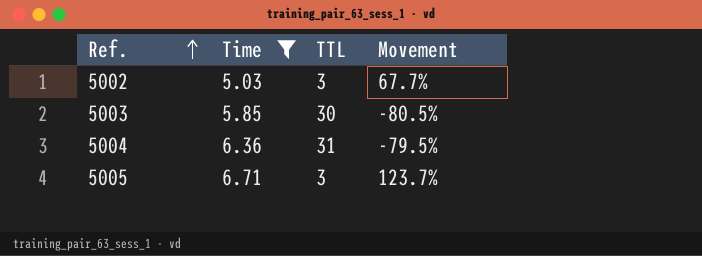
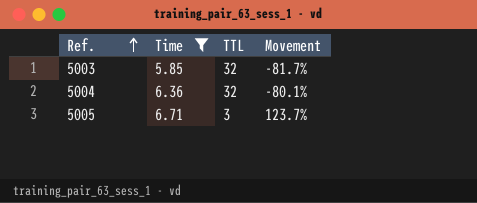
row 5002: 5.03 | 3 | 67.7% -> none
5003 | TTL: 30 -> 32
5003 | Movement: -80.5% -> -81.7%
5004 | TTL: 31 -> 32
5004 | Movement: -79.5% -> -80.1%

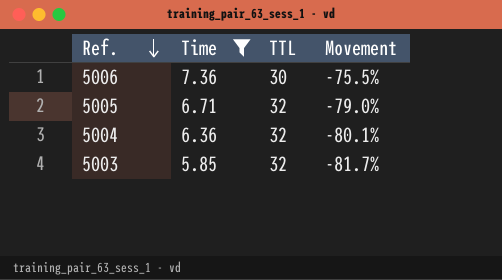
row order: Ref. ascending -> Ref. descending
row 5006: none -> 7.36 | 30 | -75.5%
5005 | TTL: 3 -> 32
5005 | Movement: 123.7% -> -79.0%

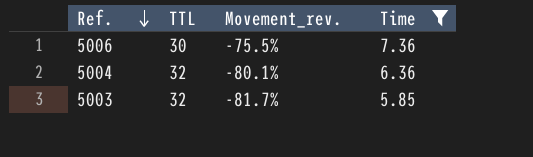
column name: Movement -> Movement_rev.
column Time | position: 2 -> 4
row 5005: 6.71 | 32 | -79.0% -> none

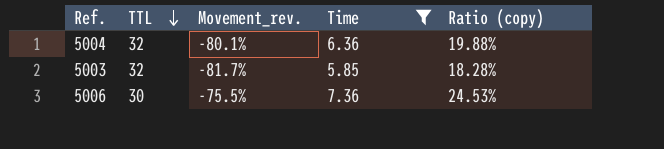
row order: Ref. descending -> TTL descending
column Ratio (copy) | formula: none -> [Time] / [TTL]

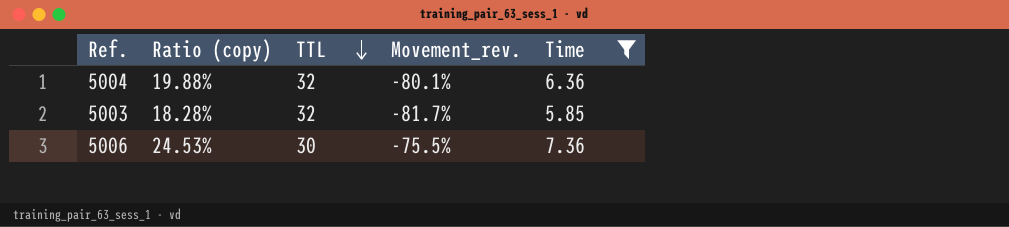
column Ratio (copy) | position: 5 -> 2

